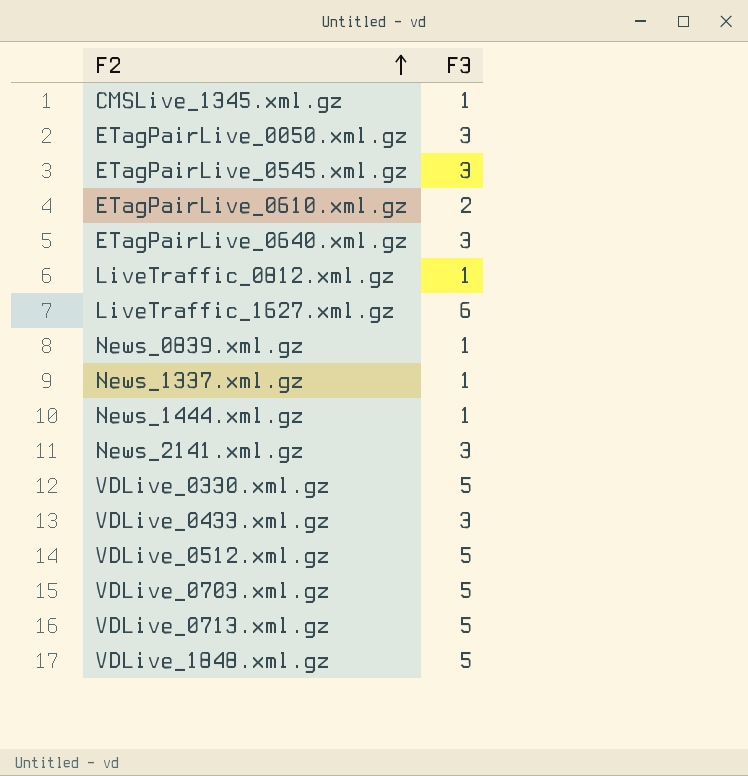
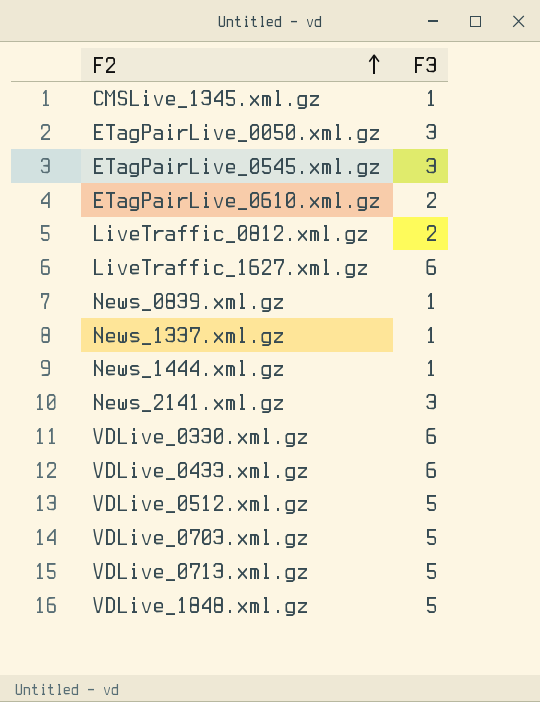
row ETagPairLive_0640.xml.gz: 3 -> none
LiveTraffic_0812.xml.gz | F3: 1 -> 2
VDLive_0330.xml.gz | F3: 5 -> 6
VDLive_0433.xml.gz | F3: 3 -> 6

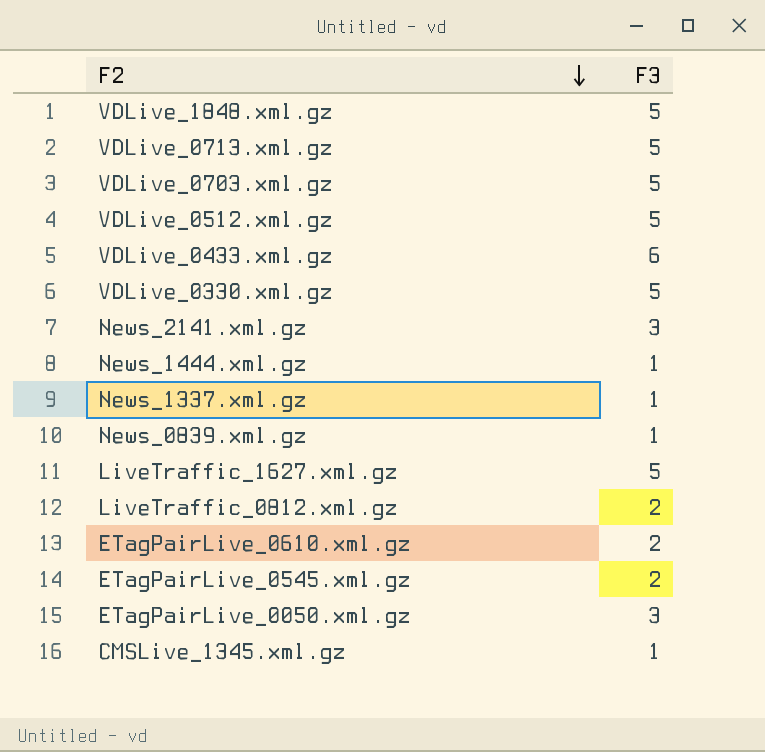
row order: F2 ascending -> F2 descending
VDLive_0330.xml.gz | F3: 6 -> 5
LiveTraffic_1627.xml.gz | F3: 6 -> 5
ETagPairLive_0545.xml.gz | F3: 3 -> 2

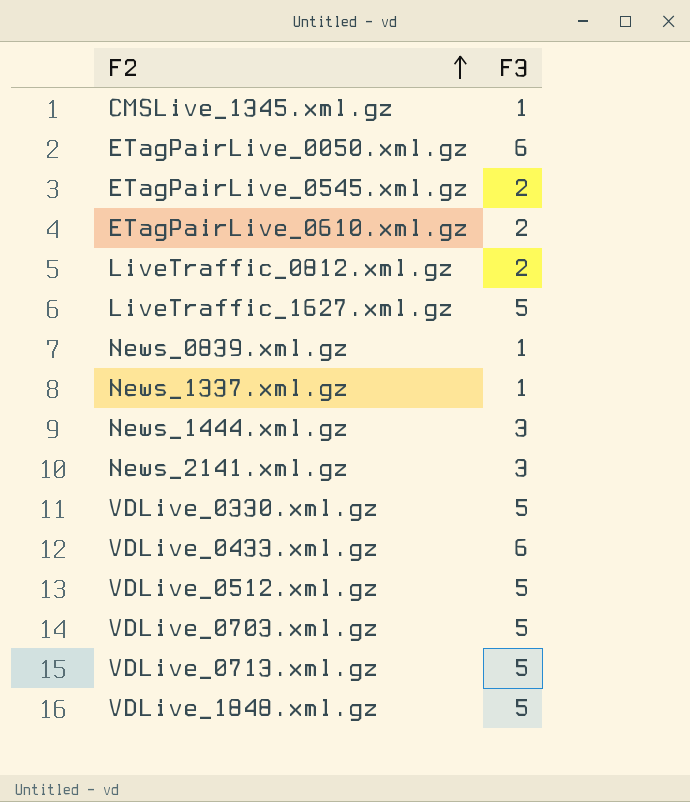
row order: F2 descending -> F2 ascending
ETagPairLive_0050.xml.gz | F3: 3 -> 6
News_1444.xml.gz | F3: 1 -> 3

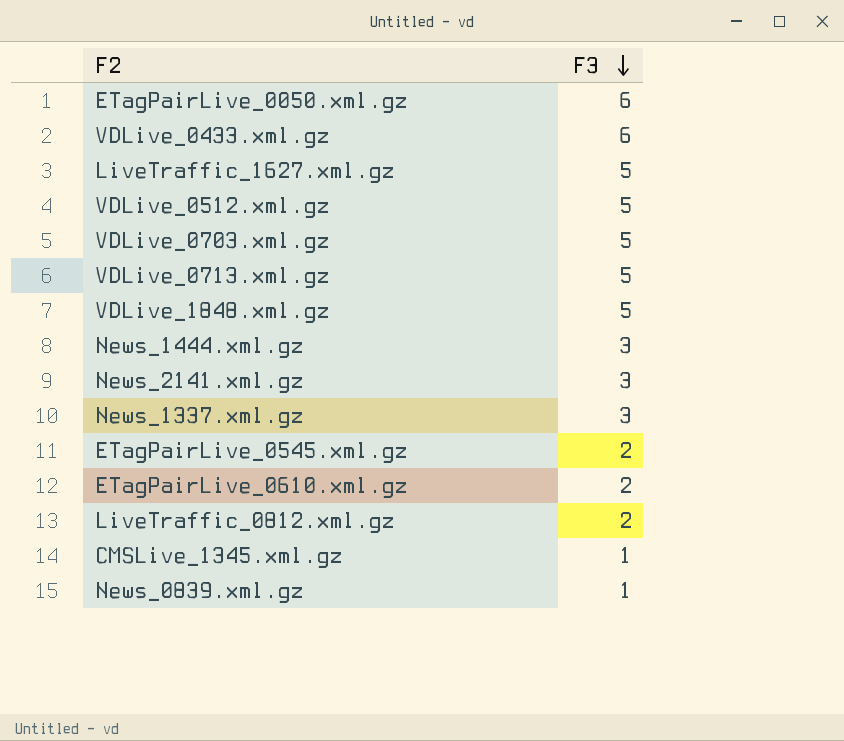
row order: F2 ascending -> F3 descending
row VDLive_0330.xml.gz: 5 -> none
News_1337.xml.gz | F3: 1 -> 3

